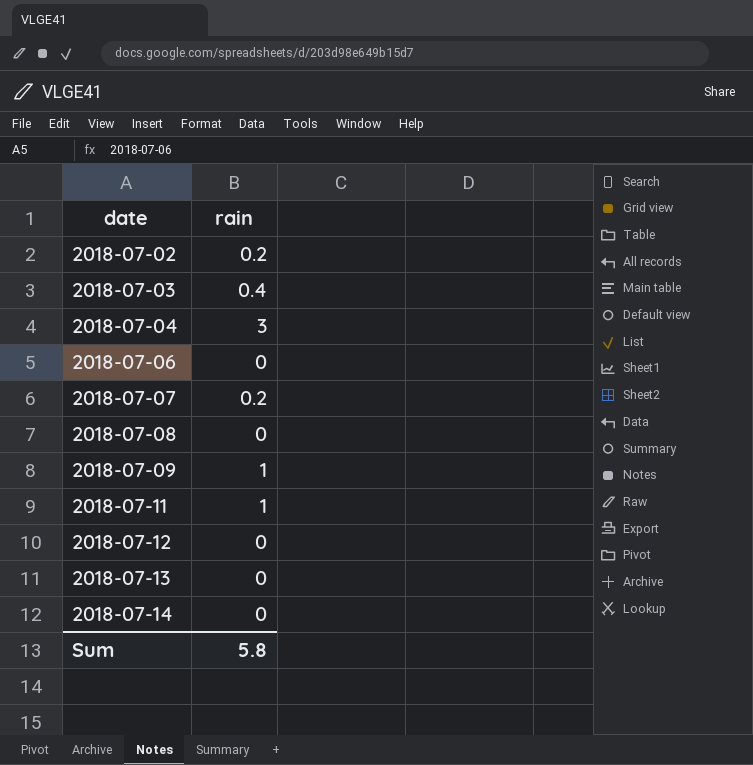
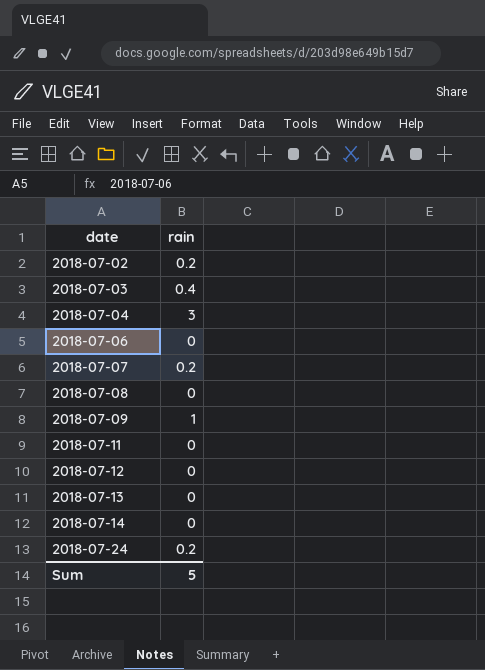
2018-07-11 | rain: 1 -> 0
row 2018-07-24: none -> 0.2
Sum | rain: 5.8 -> 5

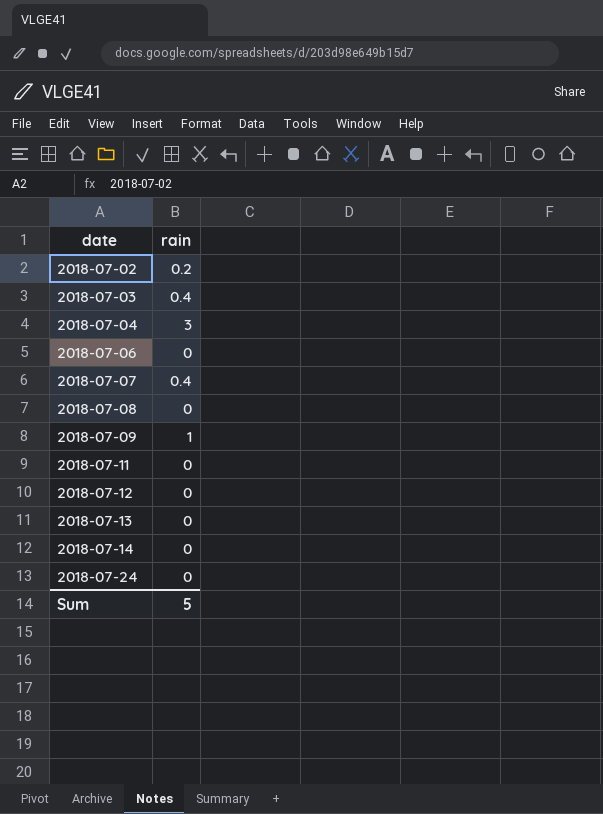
2018-07-07 | rain: 0.2 -> 0.4
2018-07-24 | rain: 0.2 -> 0

